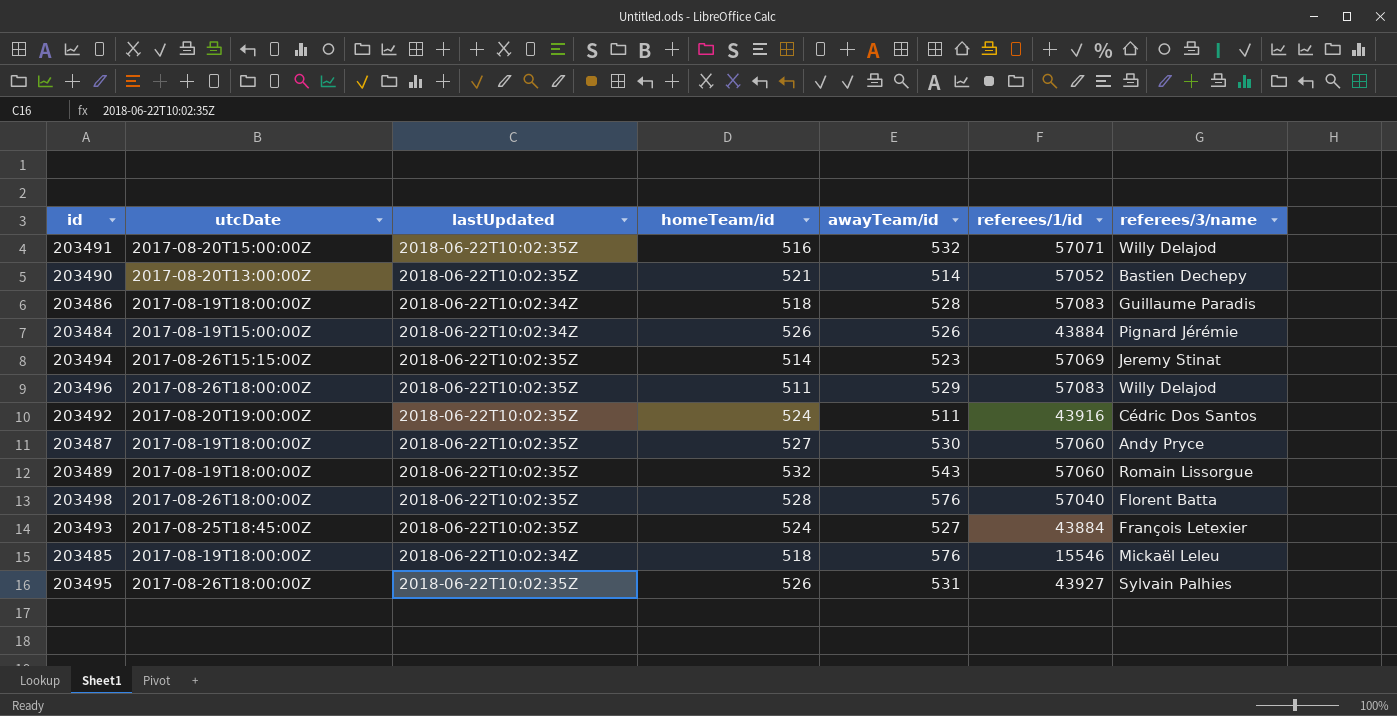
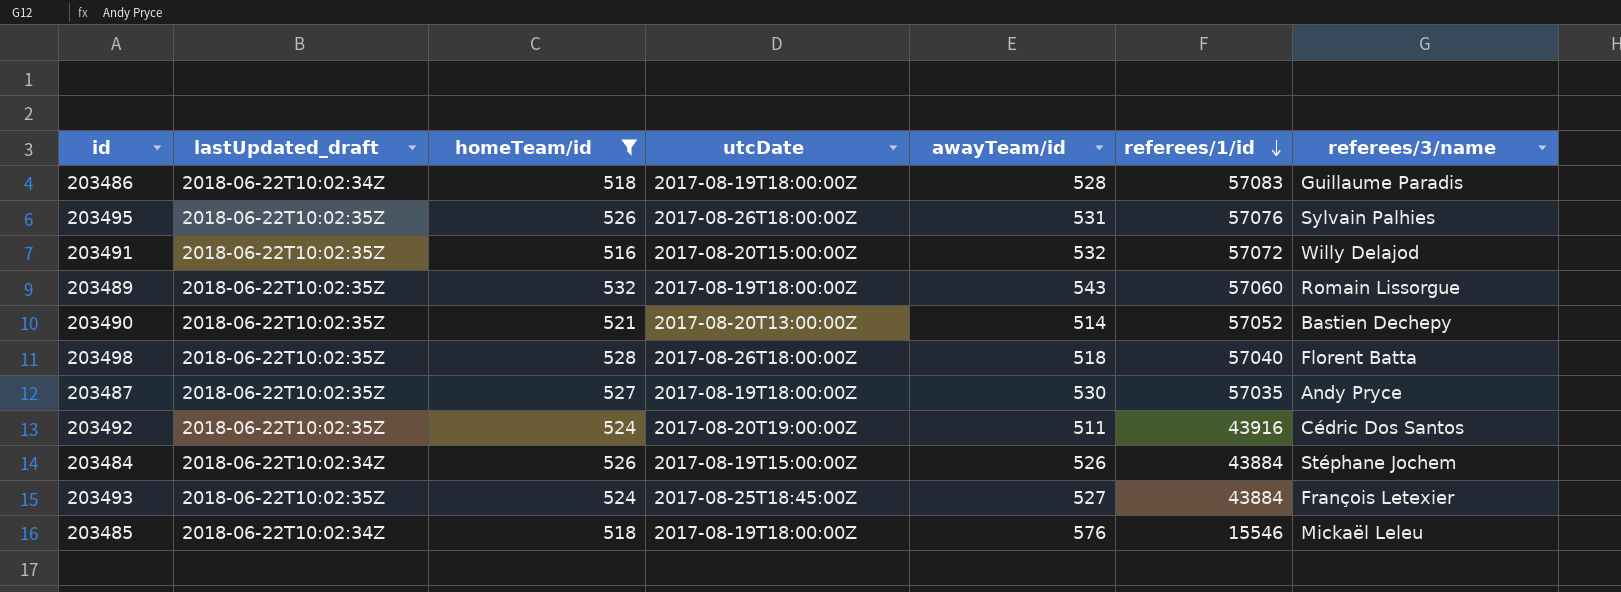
filter: none -> homeTeam/id >= 516
row order: none -> referees/1/id descending
column name: lastUpdated -> lastUpdated_draft
column utcDate | position: 2 -> 4
203495 | referees/1/id: 43927 -> 57076
203491 | referees/1/id: 57071 -> 57072
203498 | awayTeam/id: 576 -> 518
203487 | referees/1/id: 57060 -> 57035
203484 | referees/3/name: Pignard Jérémie -> Stéphane Jochem

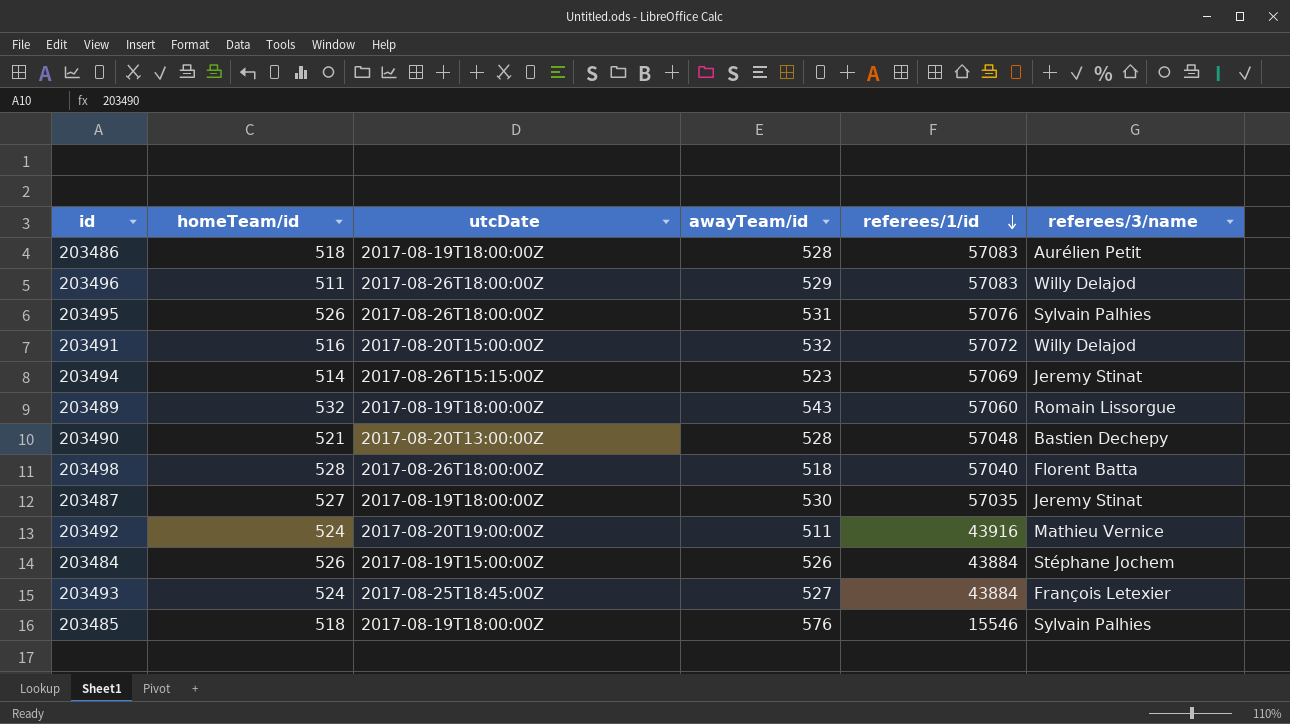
filter: homeTeam/id >= 516 -> none
column lastUpdated_draft | position: 2 -> none
203486 | referees/3/name: Guillaume Paradis -> Aurélien Petit
203490 | awayTeam/id: 514 -> 528
203490 | referees/1/id: 57052 -> 57048
203487 | referees/3/name: Andy Pryce -> Jeremy Stinat
203492 | referees/3/name: Cédric Dos Santos -> Mathieu Vernice
203485 | referees/3/name: Mickaël Leleu -> Sylvain Palhies

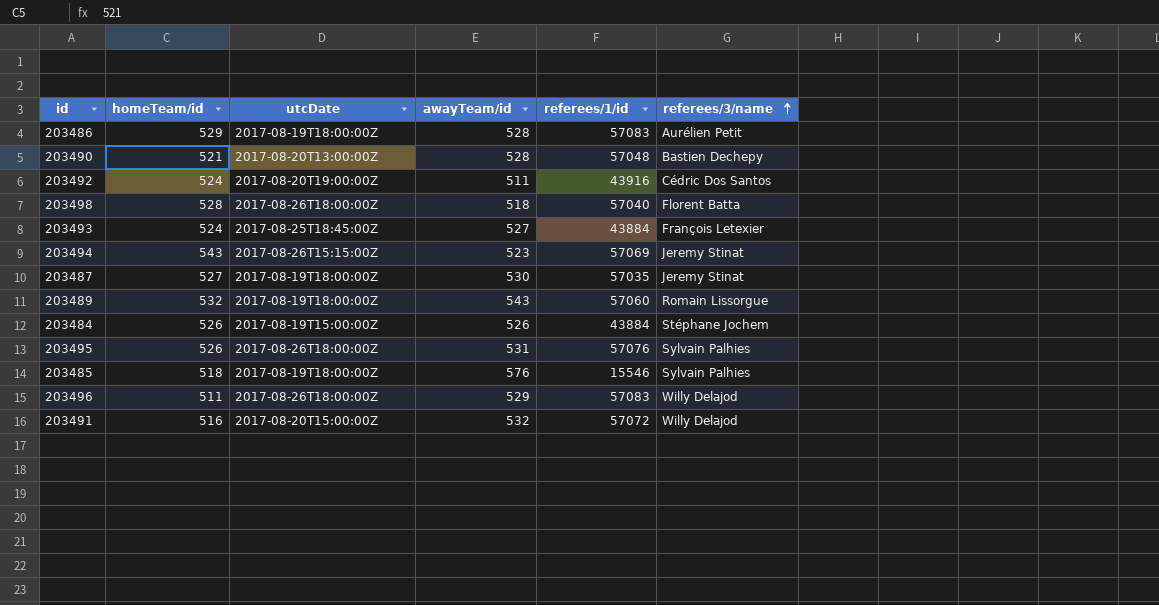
row order: referees/1/id descending -> referees/3/name ascending
203486 | homeTeam/id: 518 -> 529
203492 | referees/3/name: Mathieu Vernice -> Cédric Dos Santos
203494 | homeTeam/id: 514 -> 543

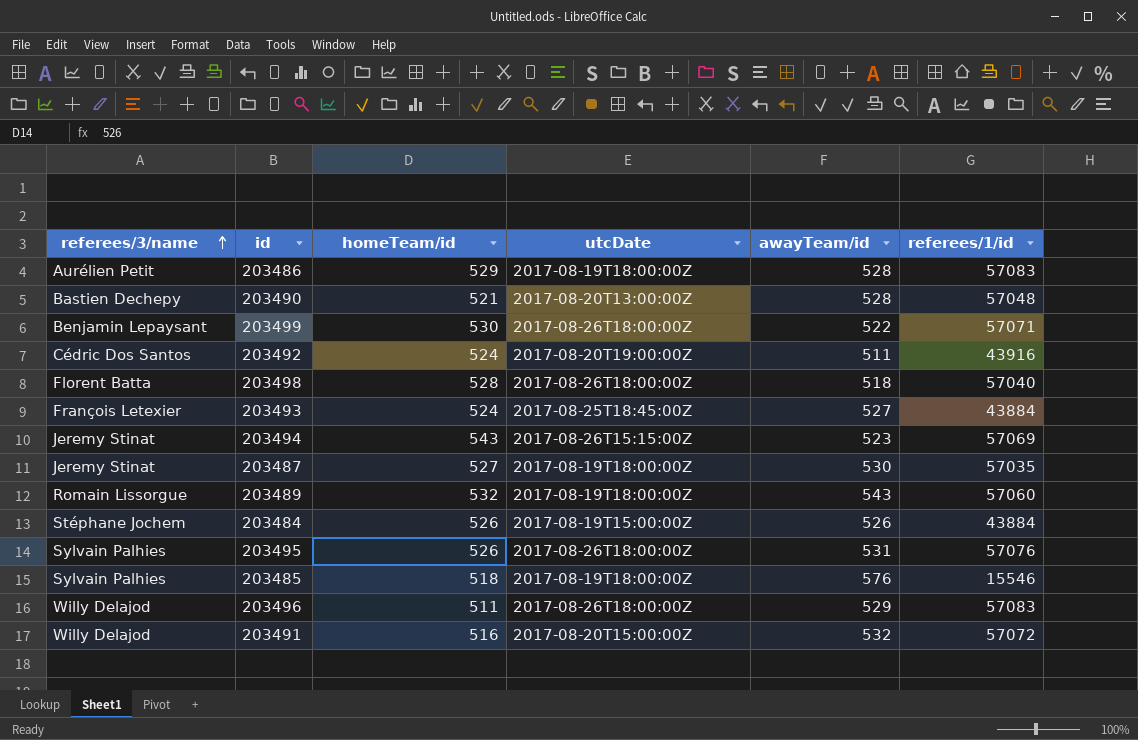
column referees/3/name | position: 6 -> 1
row 203499: none -> Benjamin Lepaysant | 530 | 2017-08-26T18:00:00Z | 522 | 57071

